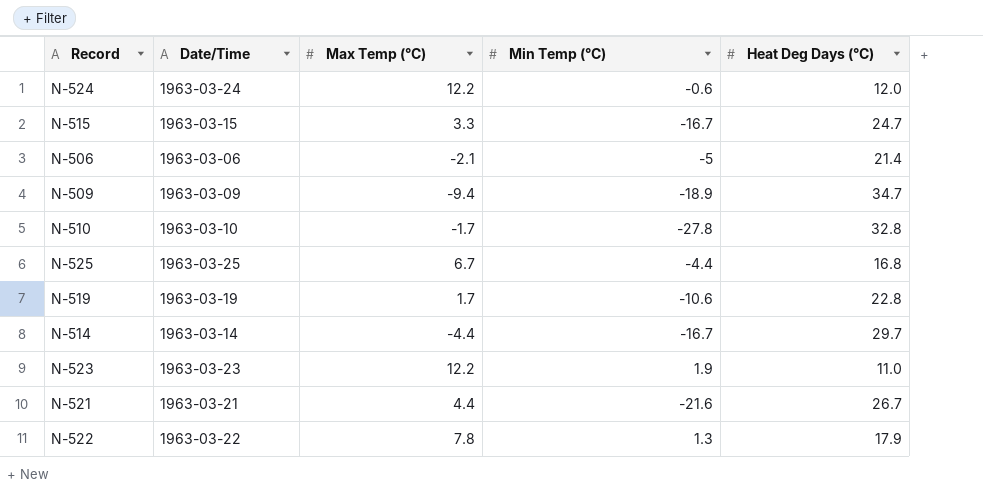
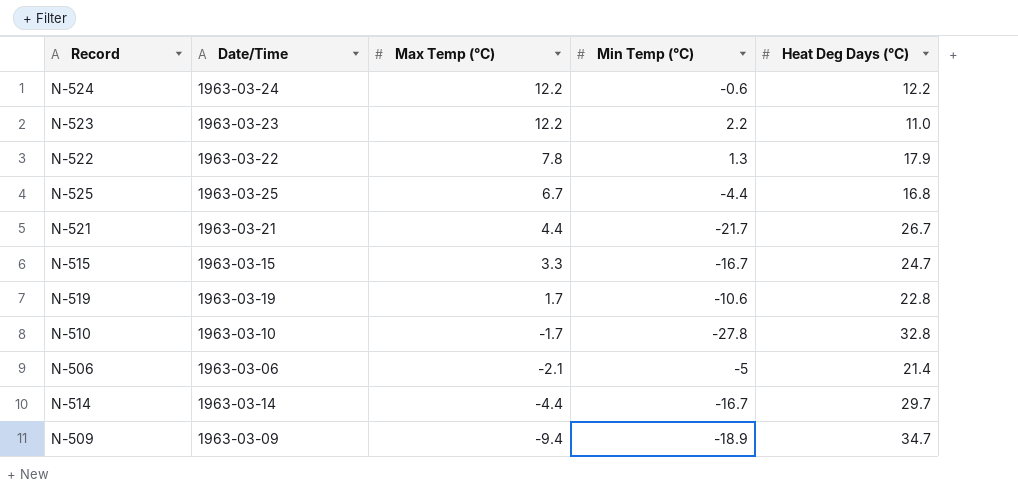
row order: none -> Max Temp (°C) descending
N-524 | Heat Deg Days (°C): 12.0 -> 12.2
N-523 | Min Temp (°C): 1.9 -> 2.2
N-521 | Min Temp (°C): -21.6 -> -21.7

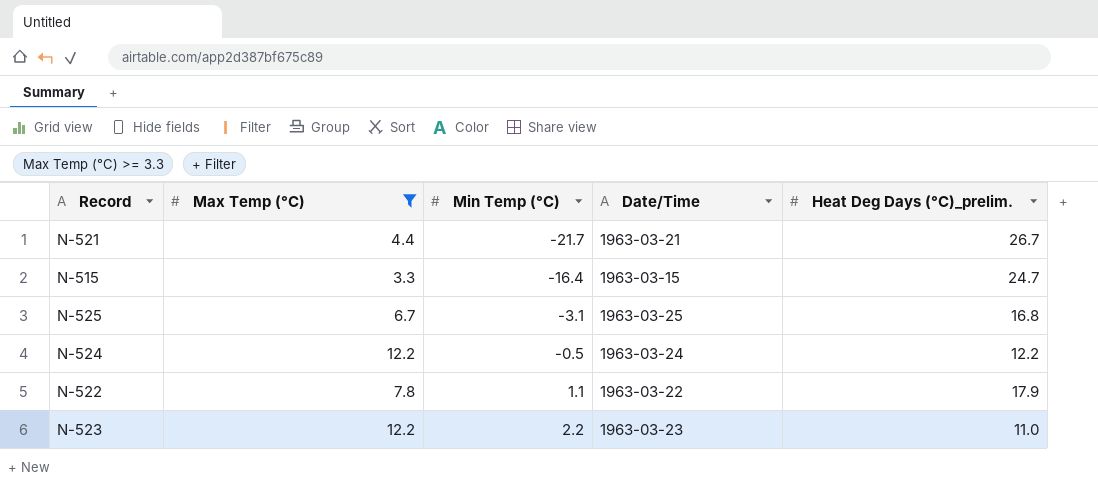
filter: none -> Max Temp (°C) >= 3.3
row order: Max Temp (°C) descending -> Min Temp (°C) ascending
column Date/Time | position: 2 -> 4
column name: Heat Deg Days (°C) -> Heat Deg Days (°C)_prelim.
N-515 | Min Temp (°C): -16.7 -> -16.4
N-525 | Min Temp (°C): -4.4 -> -3.1
N-524 | Min Temp (°C): -0.6 -> -0.5
N-522 | Min Temp (°C): 1.3 -> 1.1

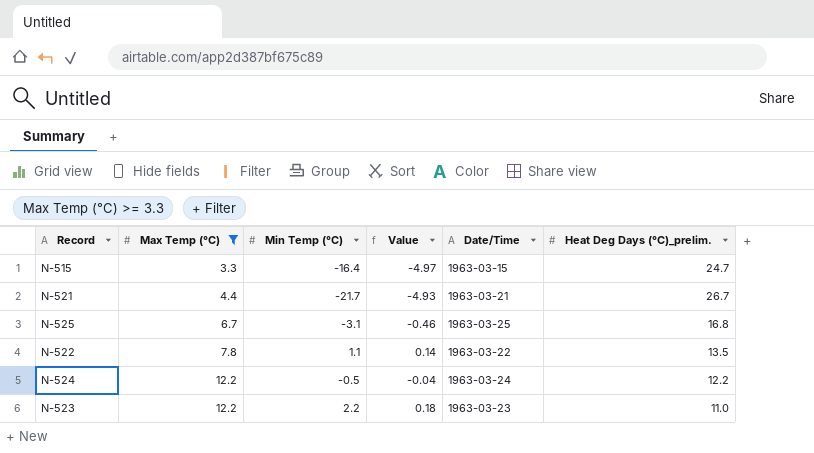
row order: Min Temp (°C) ascending -> Max Temp (°C) ascending
column Value | formula: none -> [Min Temp (°C)] / [Max Temp (°C)]
N-522 | Heat Deg Days (°C)_prelim.: 17.9 -> 13.5

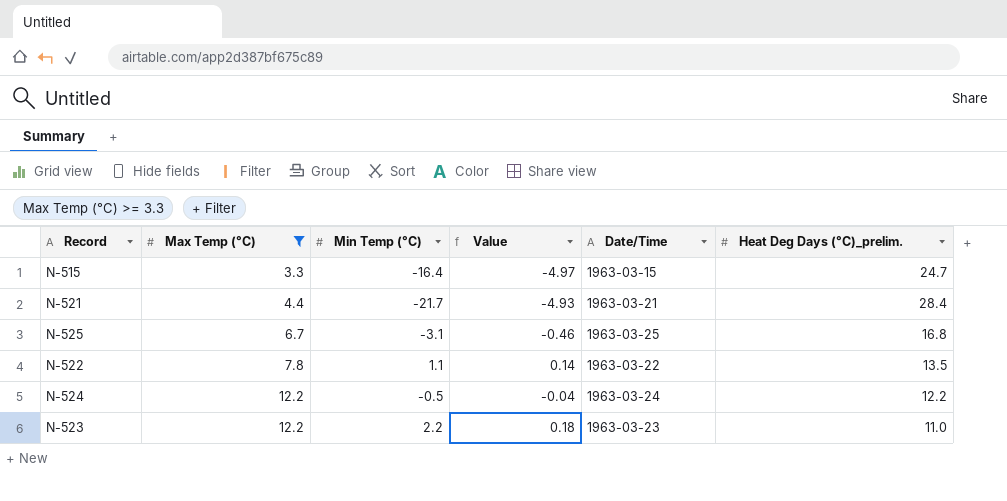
N-521 | Heat Deg Days (°C)_prelim.: 26.7 -> 28.4

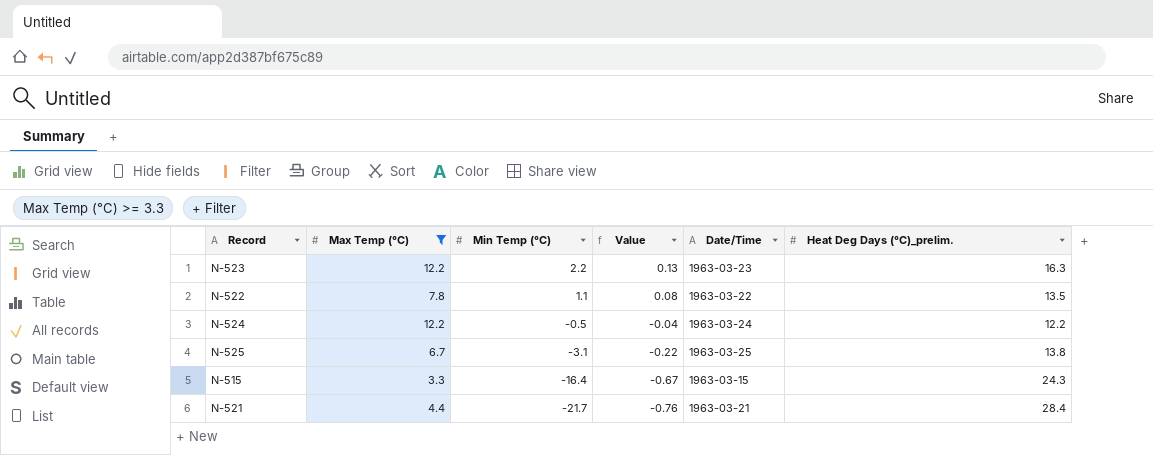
row order: Max Temp (°C) ascending -> Min Temp (°C) descending
column Value | formula: [Min Temp (°C)] / [Max Temp (°C)] -> [Min Temp (°C)] / [Heat Deg Days (°C)_prelim.]
N-523 | Heat Deg Days (°C)_prelim.: 11.0 -> 16.3
N-525 | Heat Deg Days (°C)_prelim.: 16.8 -> 13.8
N-515 | Heat Deg Days (°C)_prelim.: 24.7 -> 24.3

